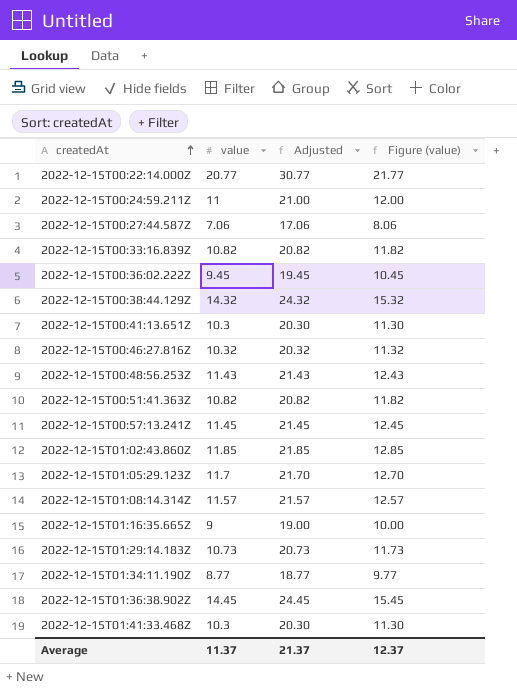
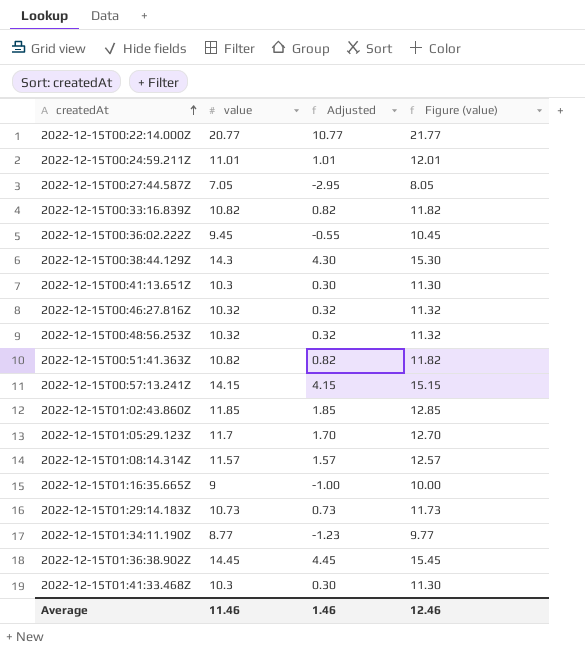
column Adjusted | formula: [value] + 10 -> [value] - 10
2022-12-15T00:24:59.211Z | value: 11 -> 11.01
2022-12-15T00:24:59.211Z | Figure (value): 12.00 -> 12.01
2022-12-15T00:27:44.587Z | value: 7.06 -> 7.05
2022-12-15T00:27:44.587Z | Figure (value): 8.06 -> 8.05
2022-12-15T00:38:44.129Z | value: 14.32 -> 14.3
2022-12-15T00:38:44.129Z | Figure (value): 15.32 -> 15.30
2022-12-15T00:48:56.253Z | value: 11.43 -> 10.32
2022-12-15T00:48:56.253Z | Figure (value): 12.43 -> 11.32
2022-12-15T00:57:13.241Z | value: 11.45 -> 14.15
2022-12-15T00:57:13.241Z | Figure (value): 12.45 -> 15.15
Average | value: 11.37 -> 11.46
Average | Adjusted: 21.37 -> 1.46
Average | Figure (value): 12.37 -> 12.46

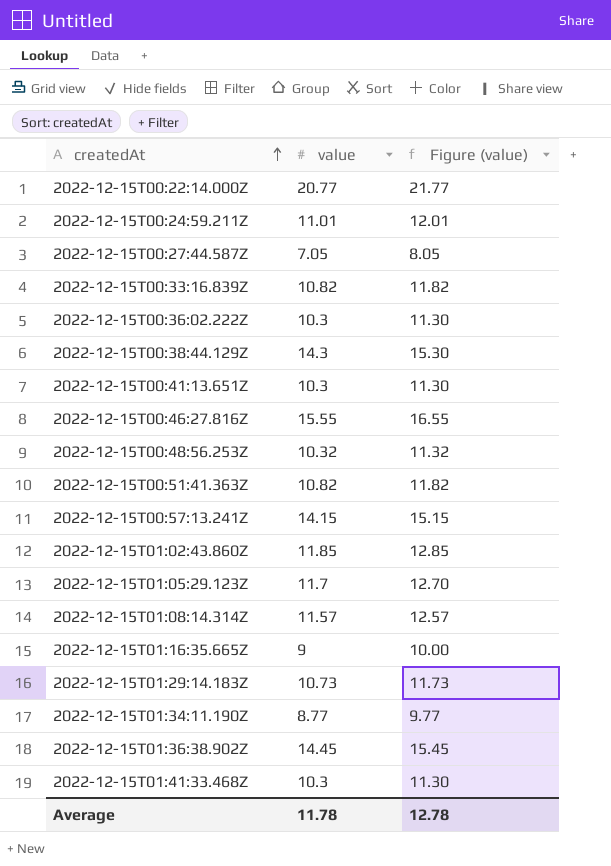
column Adjusted | formula: [value] - 10 -> none
2022-12-15T00:36:02.222Z | value: 9.45 -> 10.3
2022-12-15T00:36:02.222Z | Figure (value): 10.45 -> 11.30
2022-12-15T00:46:27.816Z | value: 10.32 -> 15.55
2022-12-15T00:46:27.816Z | Figure (value): 11.32 -> 16.55
Average | value: 11.46 -> 11.78
Average | Figure (value): 12.46 -> 12.78

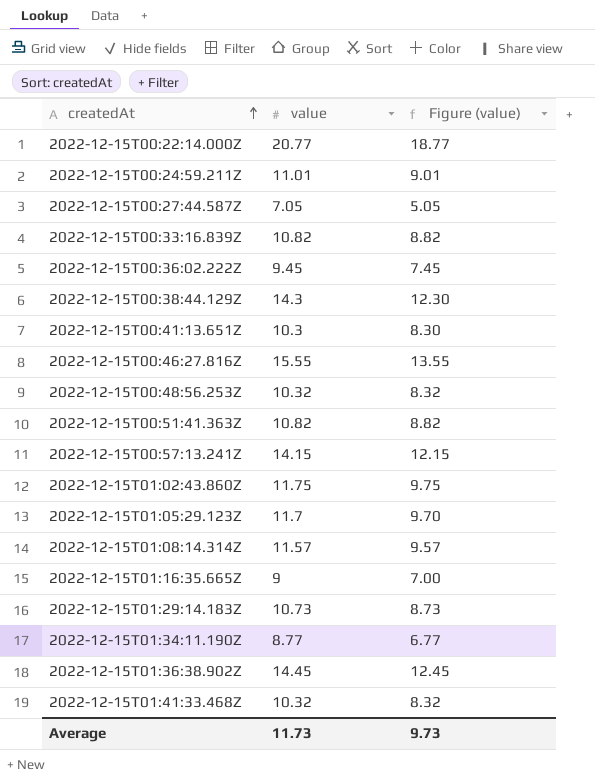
column Figure (value) | formula: [value] + 1 -> [value] - 2
2022-12-15T00:36:02.222Z | value: 10.3 -> 9.45
2022-12-15T01:02:43.860Z | value: 11.85 -> 11.75
2022-12-15T01:41:33.468Z | value: 10.3 -> 10.32
Average | value: 11.78 -> 11.73
Average | Figure (value): 12.78 -> 9.73

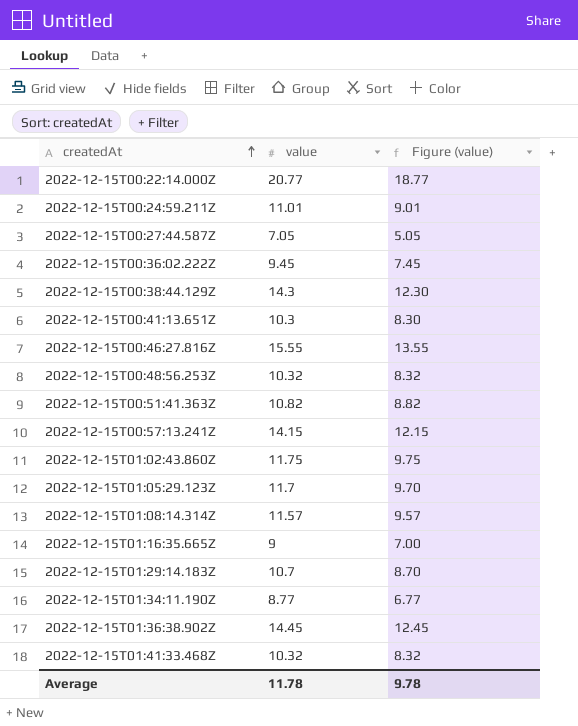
row 2022-12-15T00:33:16.839Z: 10.82 | 8.82 -> none
2022-12-15T01:29:14.183Z | value: 10.73 -> 10.7
2022-12-15T01:29:14.183Z | Figure (value): 8.73 -> 8.70
Average | value: 11.73 -> 11.78
Average | Figure (value): 9.73 -> 9.78

